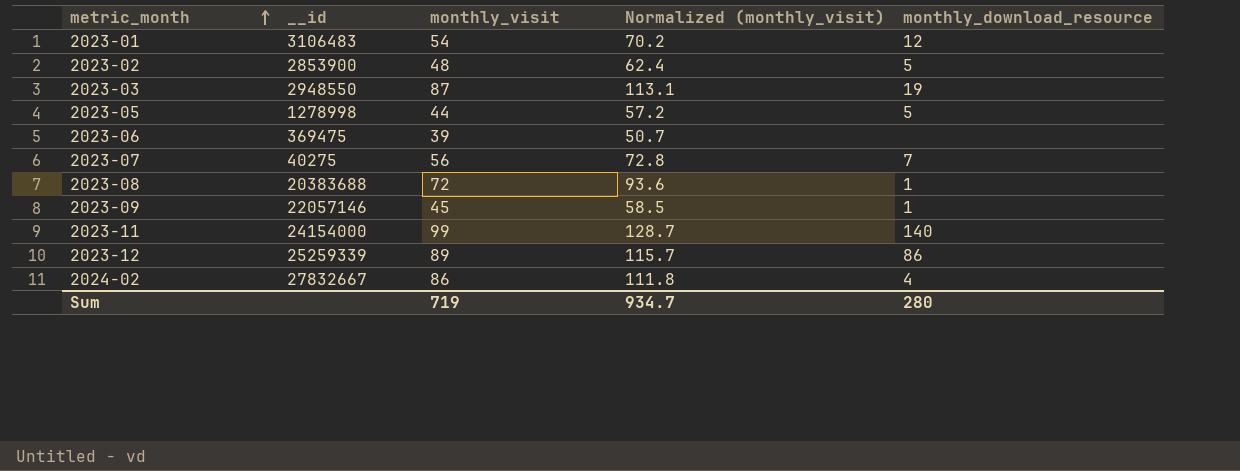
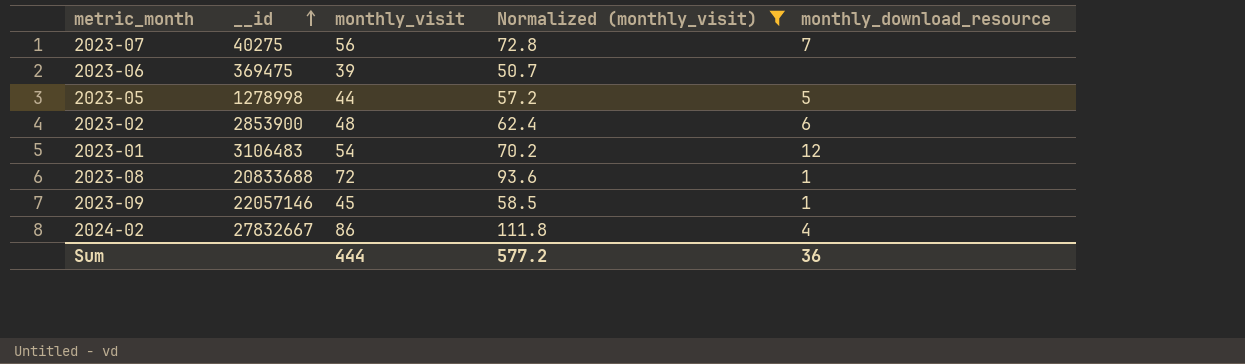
filter: none -> Normalized (monthly_visit) <= 111.8
row order: metric_month ascending -> __id ascending
2023-02 | monthly_download_resource: 5 -> 6
2023-08 | __id: 20383688 -> 20833688
Sum | monthly_visit: 719 -> 444
Sum | Normalized (monthly_visit): 934.7 -> 577.2
Sum | monthly_download_resource: 280 -> 36

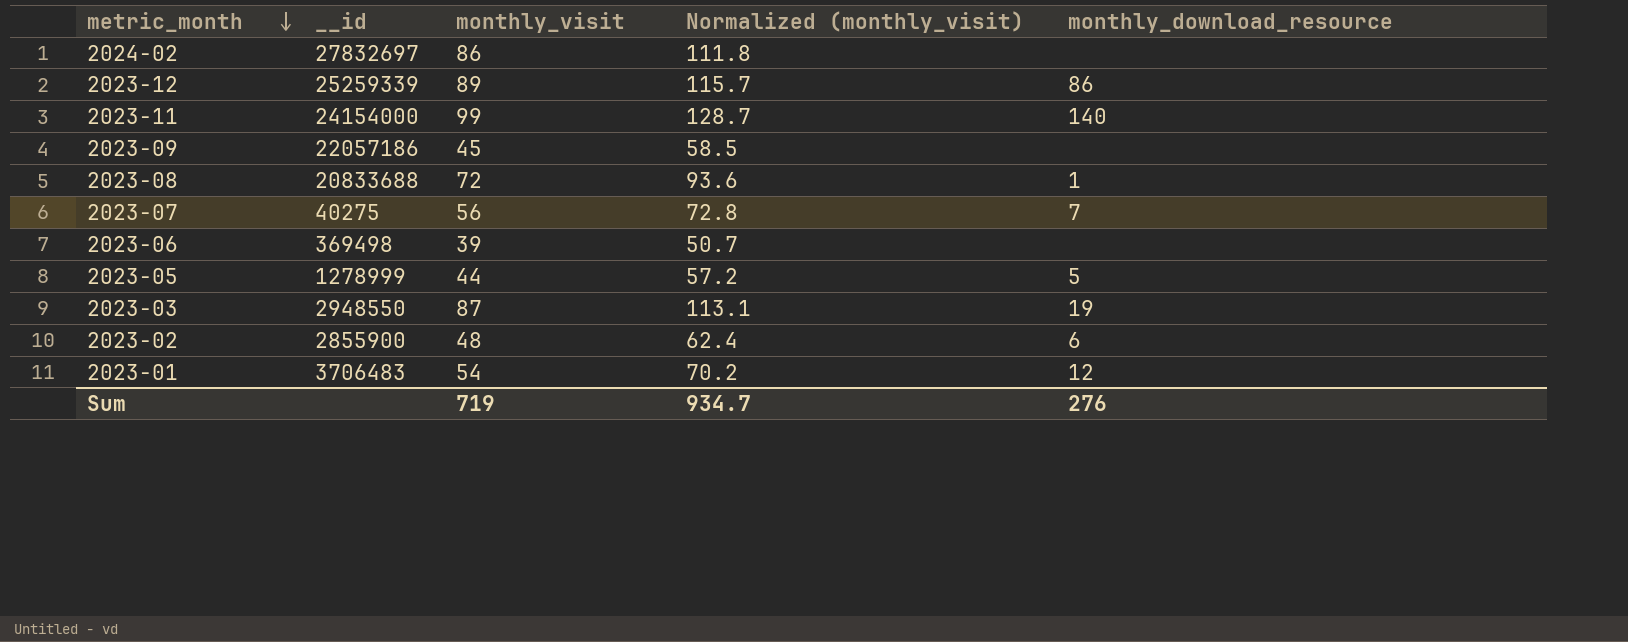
filter: Normalized (monthly_visit) <= 111.8 -> none
row order: __id ascending -> metric_month descending
2024-02 | __id: 27832667 -> 27832697
2024-02 | monthly_download_resource: 4 -> none
2023-09 | __id: 22057146 -> 22057186
2023-09 | monthly_download_resource: 1 -> none
2023-06 | __id: 369475 -> 369498
2023-05 | __id: 1278998 -> 1278999
2023-02 | __id: 2853900 -> 2855900
2023-01 | __id: 3106483 -> 3706483
Sum | monthly_visit: 444 -> 719
Sum | Normalized (monthly_visit): 577.2 -> 934.7
Sum | monthly_download_resource: 36 -> 276

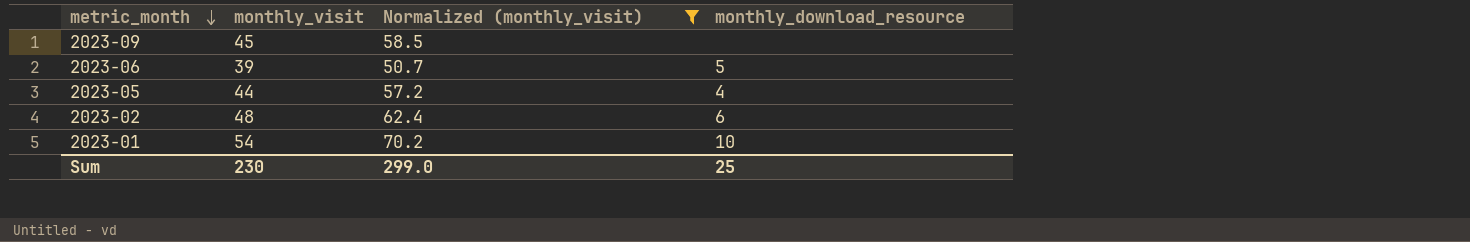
filter: none -> Normalized (monthly_visit) <= 70.2
column __id | position: 2 -> none
2023-06 | monthly_download_resource: none -> 5
2023-05 | monthly_download_resource: 5 -> 4
2023-01 | monthly_download_resource: 12 -> 10
Sum | monthly_visit: 719 -> 230
Sum | Normalized (monthly_visit): 934.7 -> 299.0
Sum | monthly_download_resource: 276 -> 25

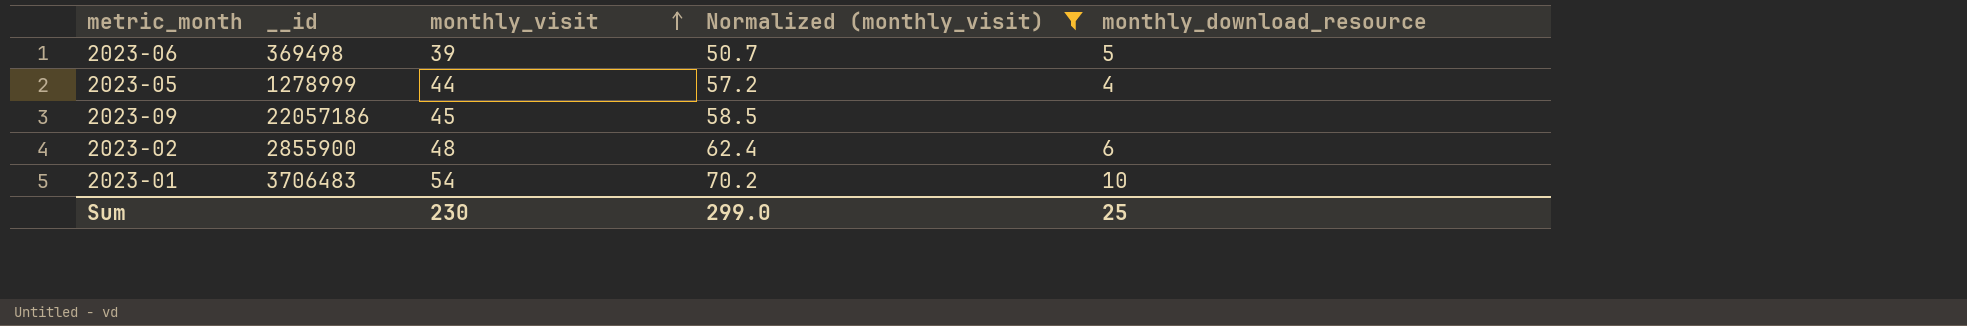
row order: metric_month descending -> monthly_visit ascending
column __id | position: none -> 2

